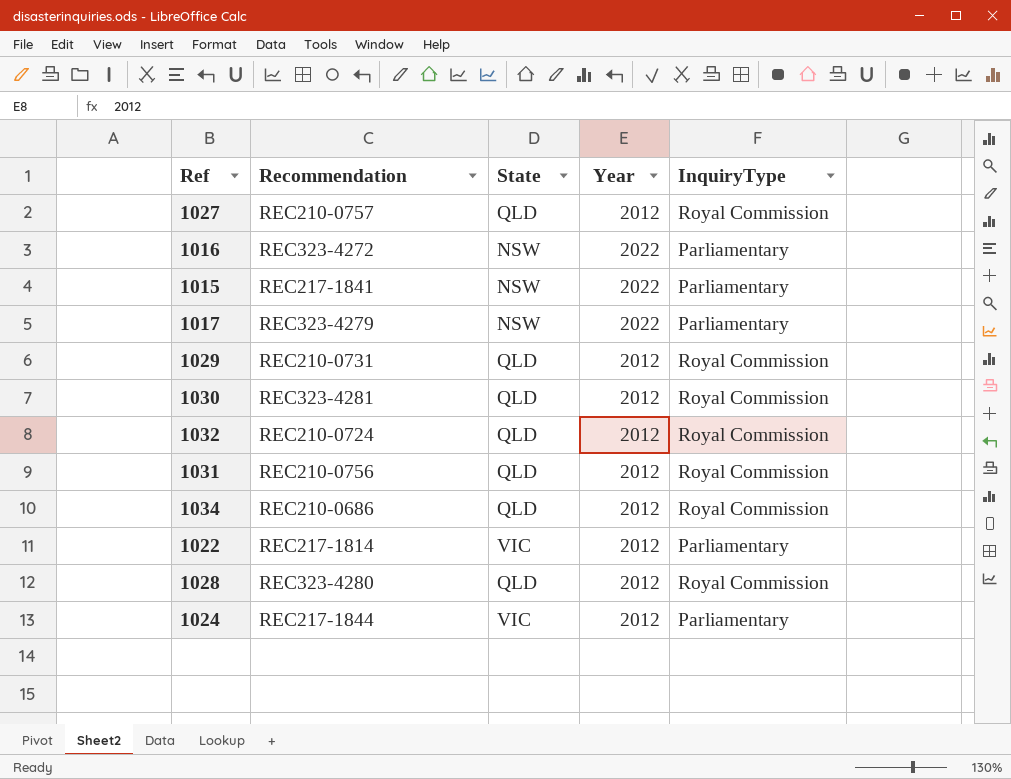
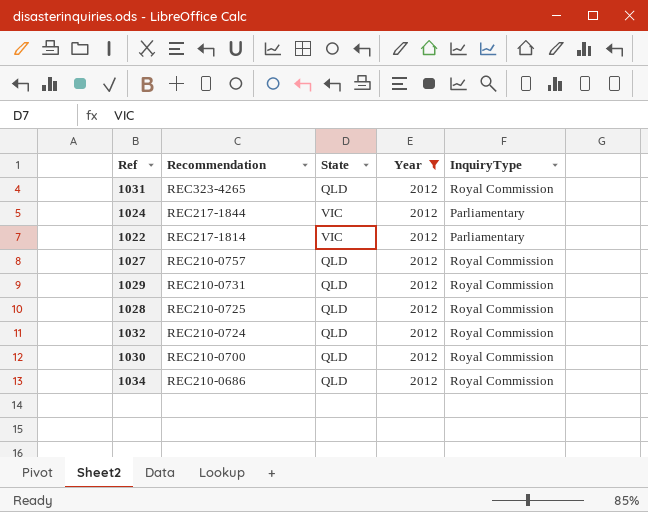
filter: none -> Year = 2012
row order: none -> Recommendation descending
1031 | Recommendation: REC210-0756 -> REC323-4265
1028 | Recommendation: REC323-4280 -> REC210-0725
1030 | Recommendation: REC323-4281 -> REC210-0700

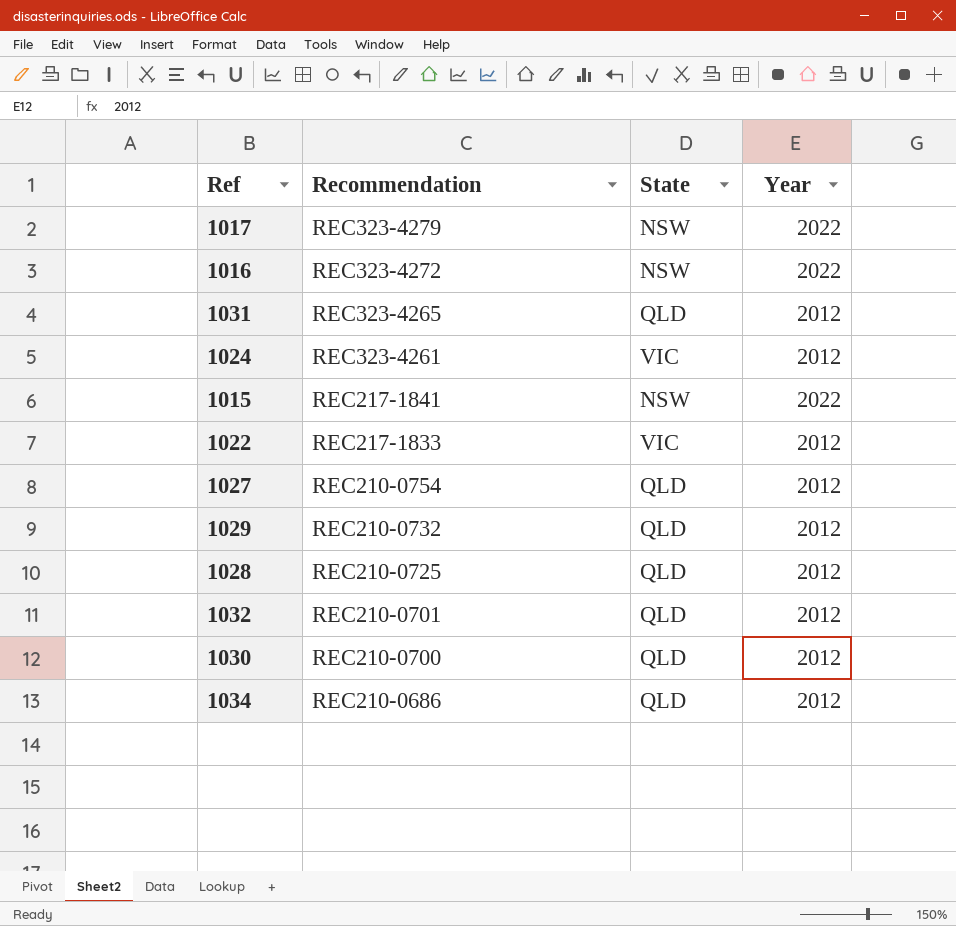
filter: Year = 2012 -> none
column InquiryType | position: 5 -> none
1024 | Recommendation: REC217-1844 -> REC323-4261
1022 | Recommendation: REC217-1814 -> REC217-1833
1027 | Recommendation: REC210-0757 -> REC210-0754
1029 | Recommendation: REC210-0731 -> REC210-0732
1032 | Recommendation: REC210-0724 -> REC210-0701

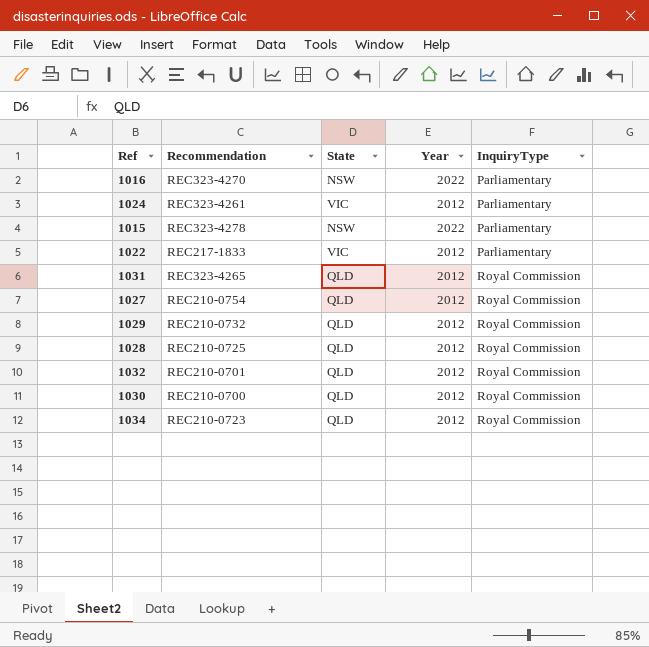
row order: Recommendation descending -> InquiryType ascending
column InquiryType | position: none -> 5
row 1017: REC323-4279 | NSW | 2022 -> none
1016 | Recommendation: REC323-4272 -> REC323-4270
1015 | Recommendation: REC217-1841 -> REC323-4278
1034 | Recommendation: REC210-0686 -> REC210-0723

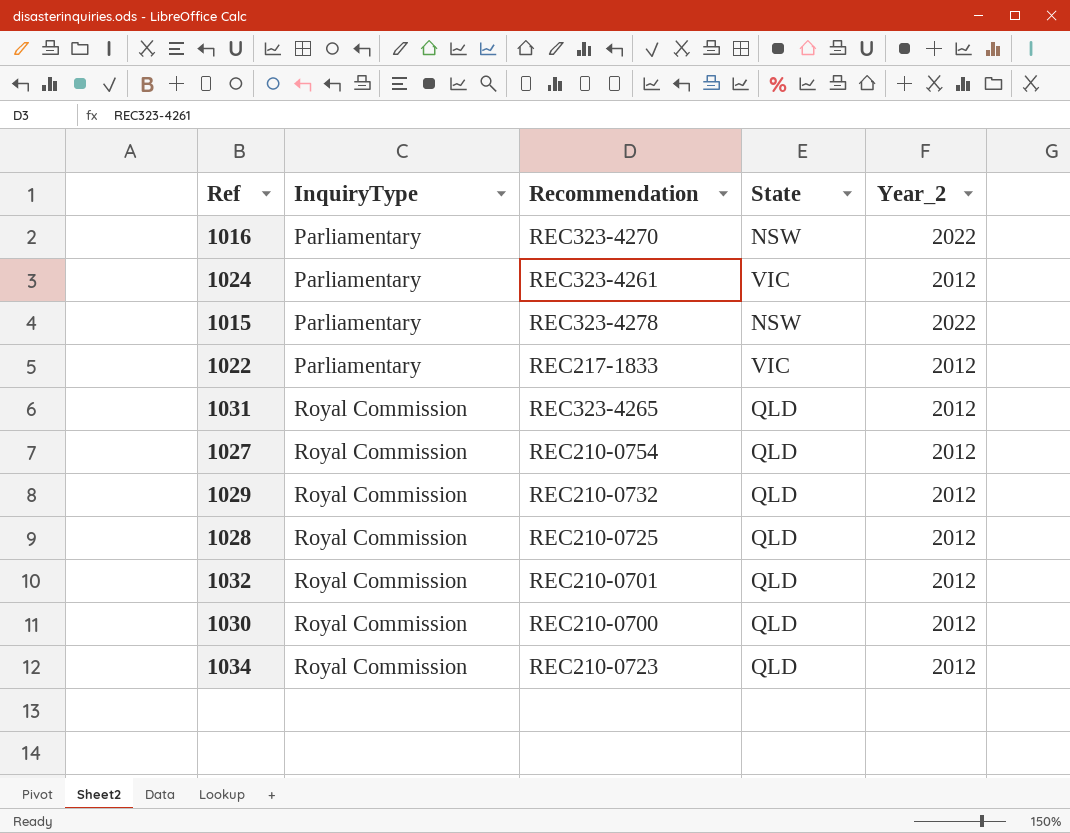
column InquiryType | position: 5 -> 2
column name: Year -> Year_2

